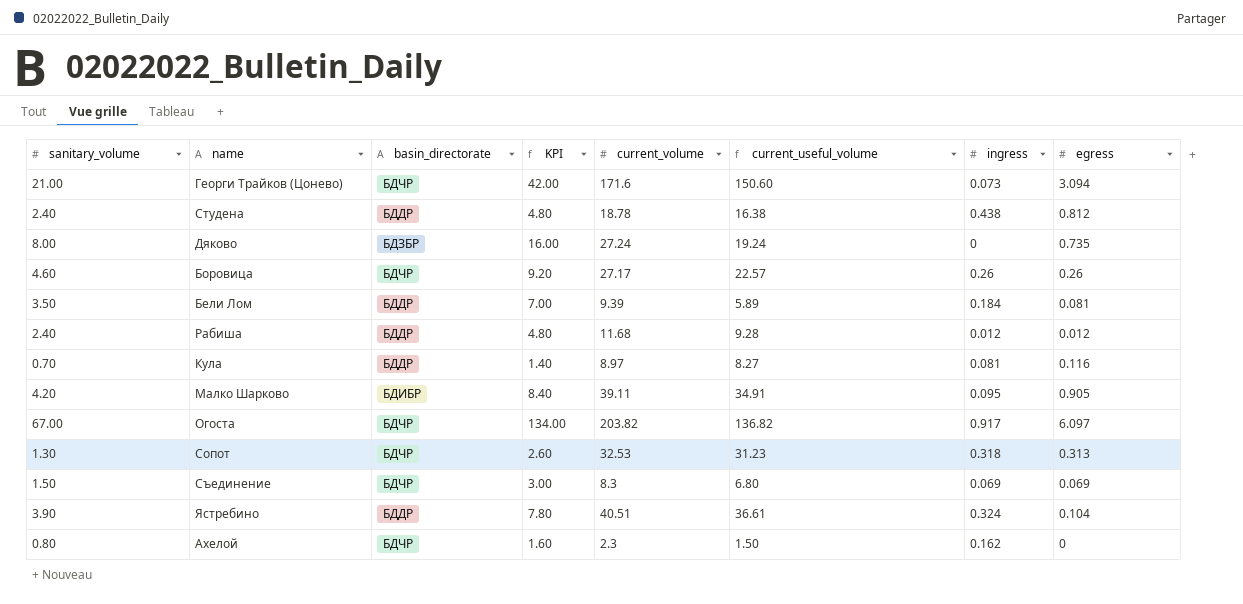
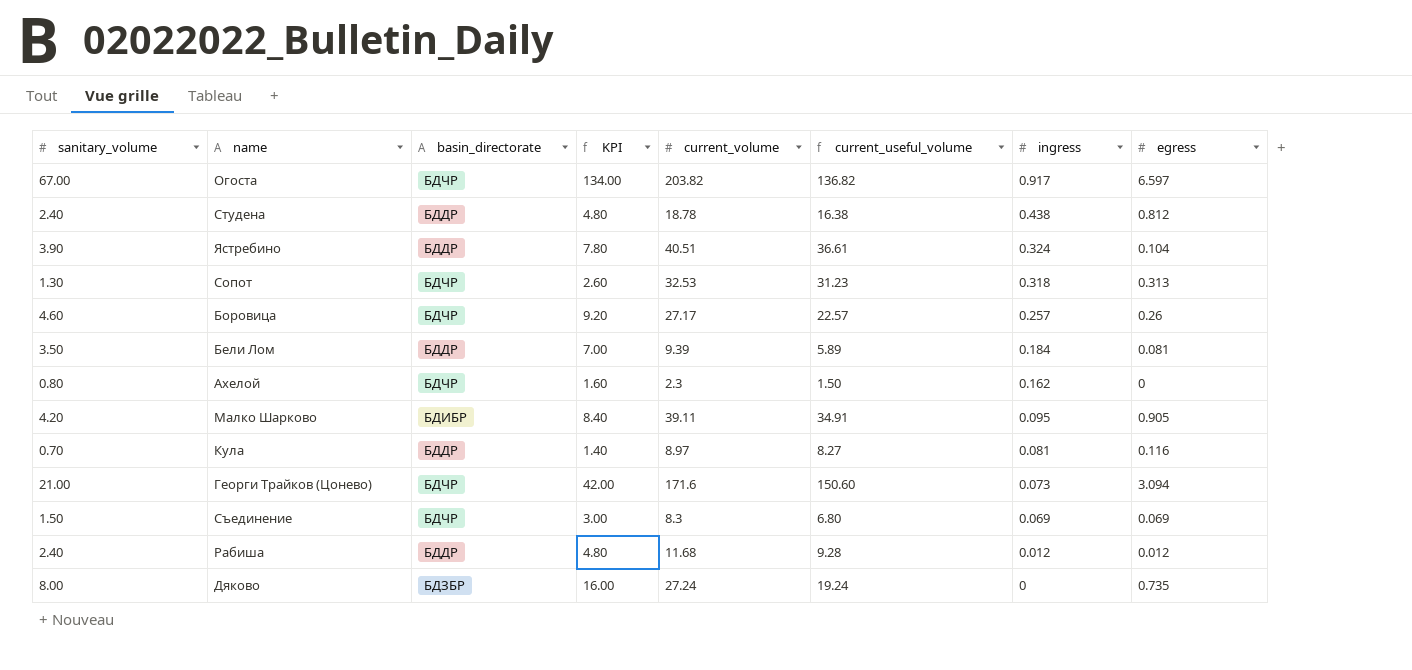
row order: none -> ingress descending
Огоста | egress: 6.097 -> 6.597
Боровица | ingress: 0.26 -> 0.257

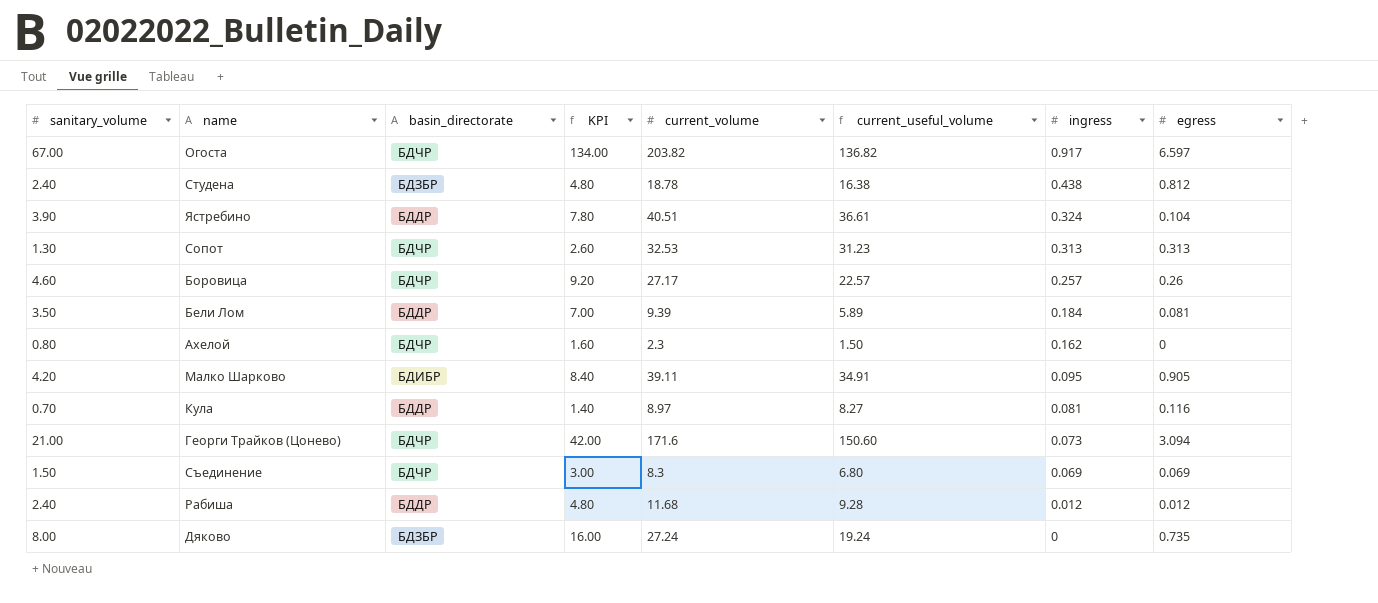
Студена | basin_directorate: БДДР -> БДЗБР
Сопот | ingress: 0.318 -> 0.313

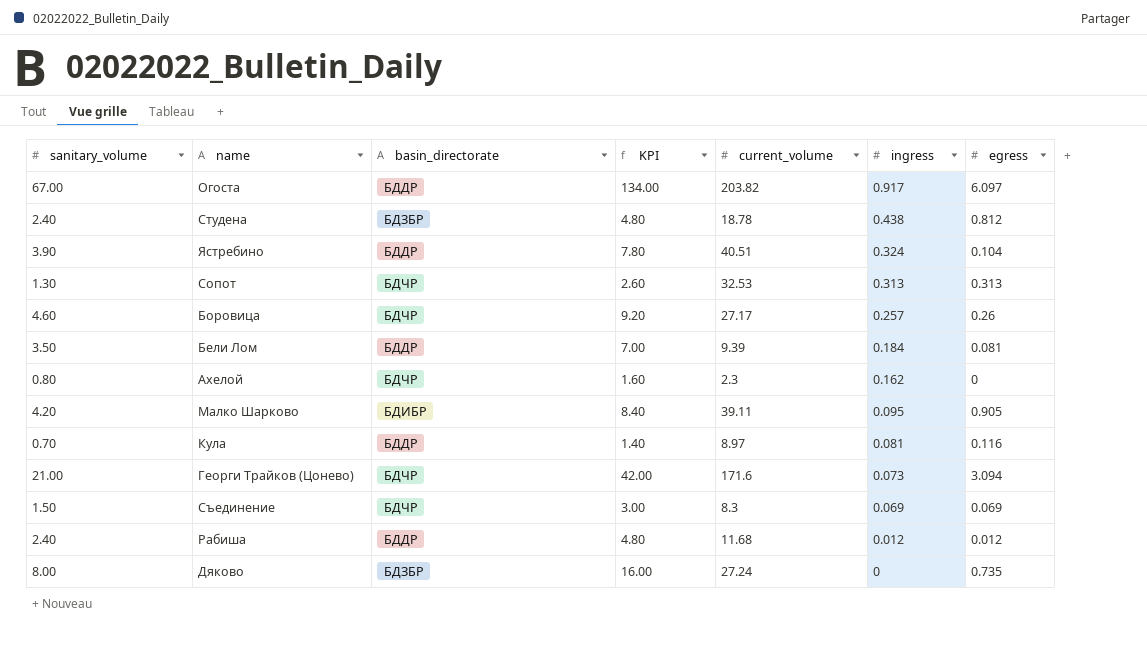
column current_useful_volume | formula: [current_volume] - [sanitary_volume] -> none
Огоста | basin_directorate: БДЧР -> БДДР
Огоста | egress: 6.597 -> 6.097

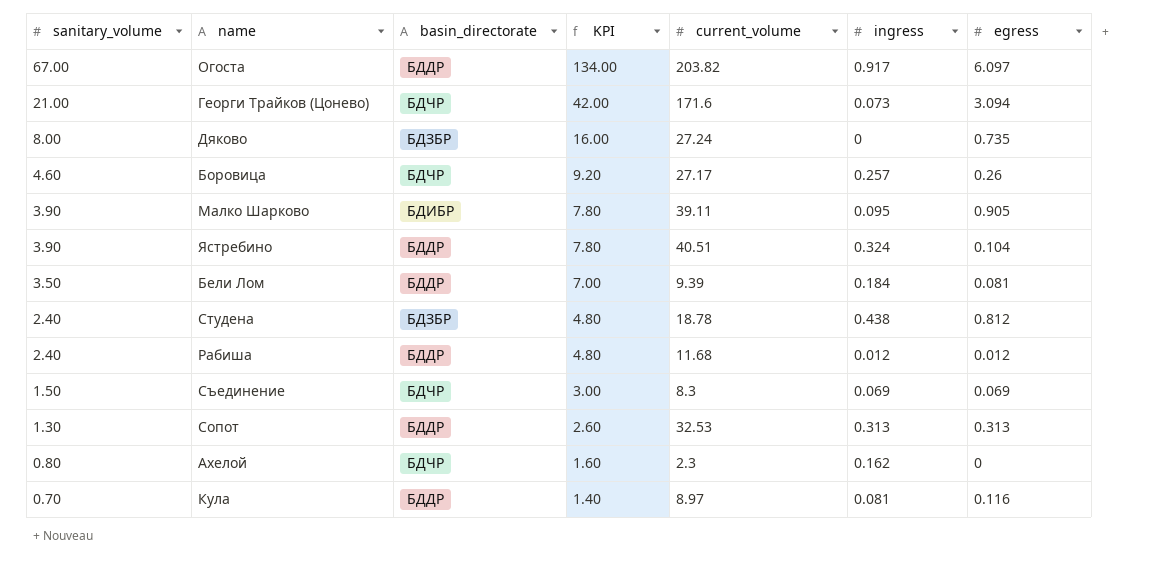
row order: ingress descending -> sanitary_volume descending
Малко Шарково | sanitary_volume: 4.20 -> 3.90
Малко Шарково | KPI: 8.40 -> 7.80
Сопот | basin_directorate: БДЧР -> БДДР

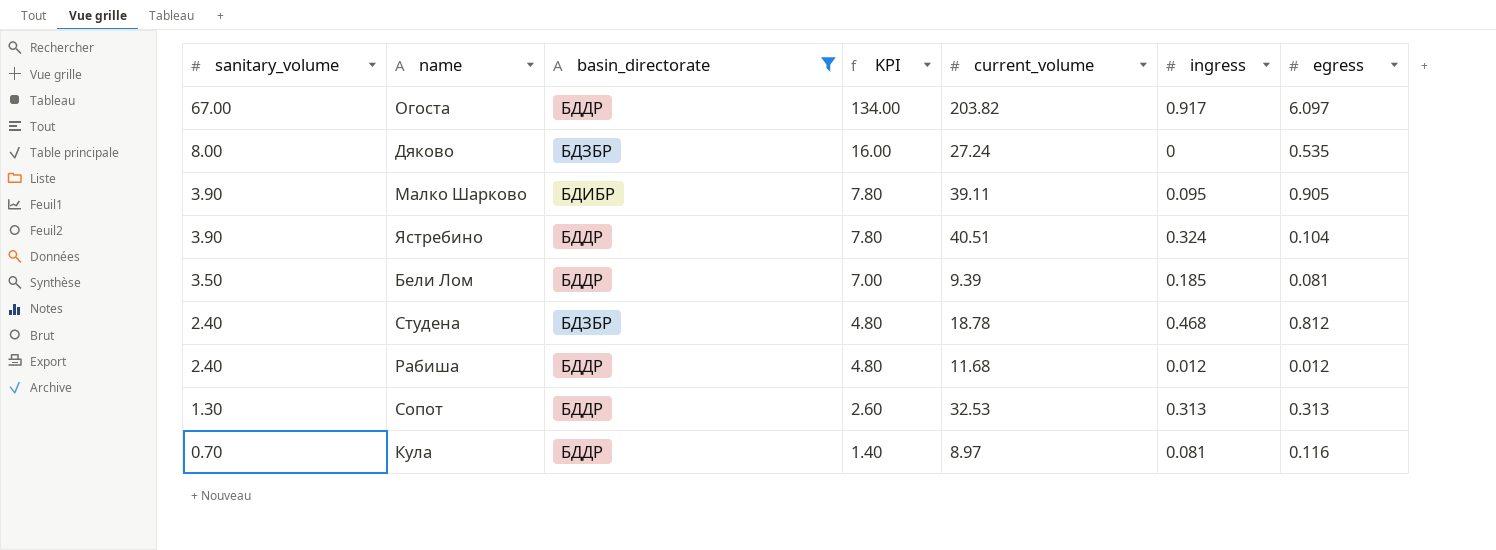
filter: none -> basin_directorate != БДЧР
Дяково | egress: 0.735 -> 0.535
Бели Лом | ingress: 0.184 -> 0.185
Студена | ingress: 0.438 -> 0.468

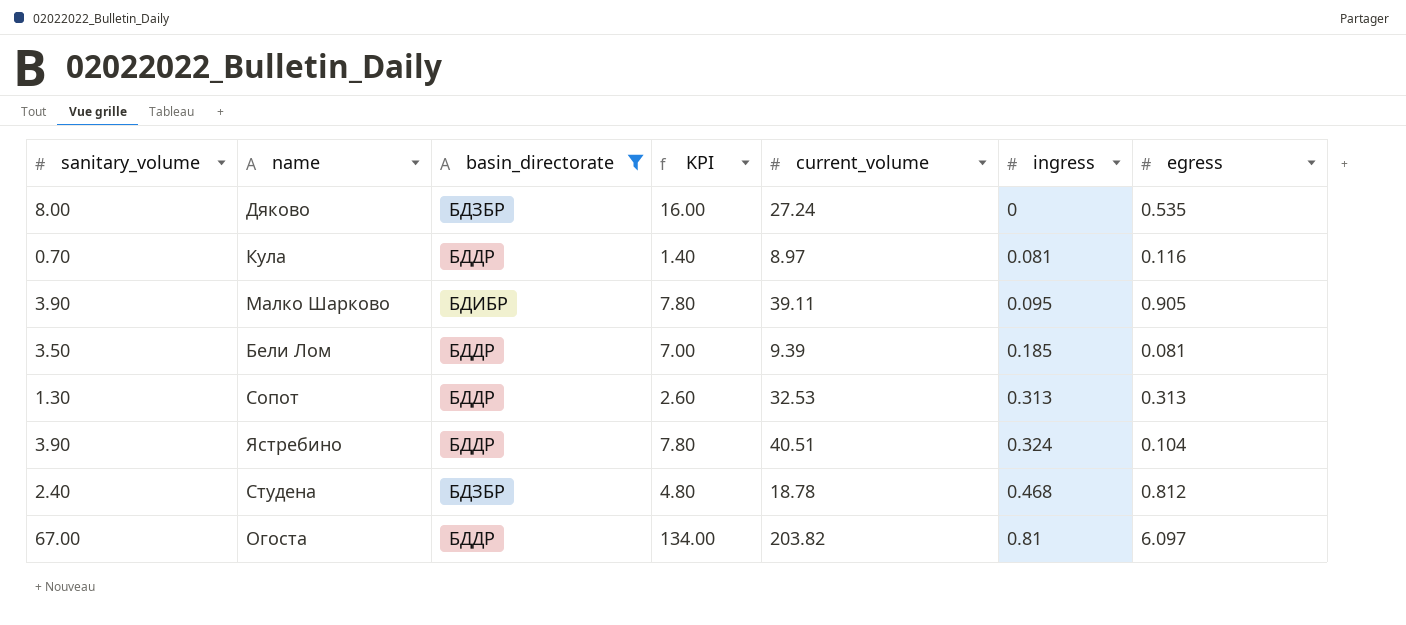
row order: sanitary_volume descending -> ingress ascending
row Рабиша: 2.40 | БДДР | 4.80 | 11.68 | 0.012 | 0.012 -> none
Огоста | ingress: 0.917 -> 0.81

